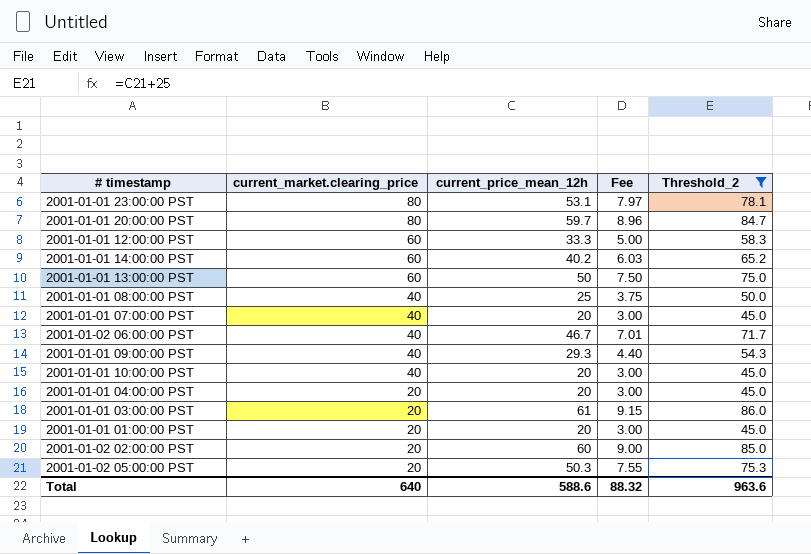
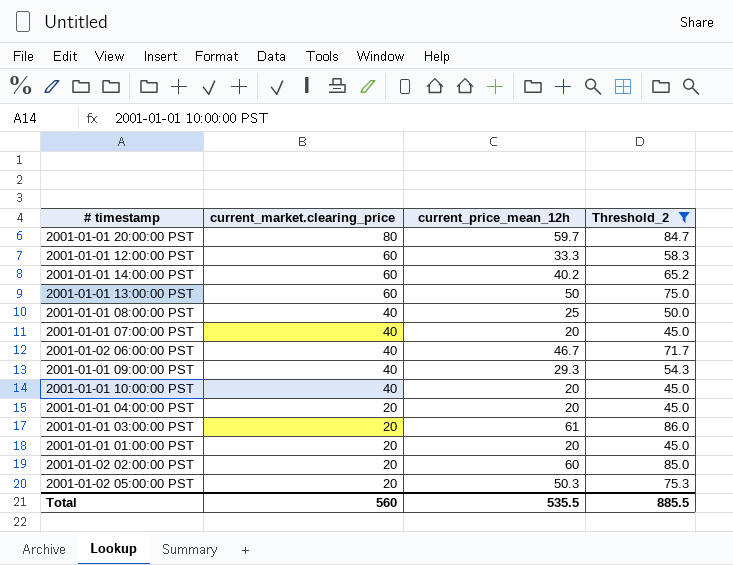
column Fee | formula: [current_price_mean_12h] * 0.15 -> none
row 2001-01-01 23:00:00 PST: 80 | 53.1 | 7.97 | 78.1 -> none
Total | current_market.clearing_price: 640 -> 560
Total | current_price_mean_12h: 588.6 -> 535.5
Total | Threshold_2: 963.6 -> 885.5

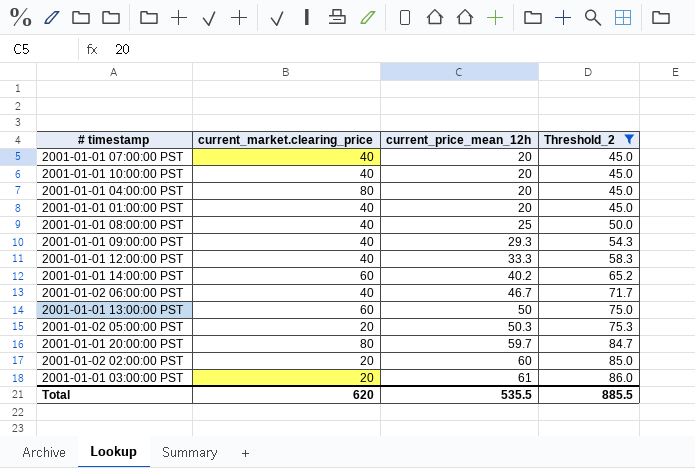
row order: current_market.clearing_price descending -> current_price_mean_12h ascending
2001-01-01 04:00:00 PST | current_market.clearing_price: 20 -> 80
2001-01-01 01:00:00 PST | current_market.clearing_price: 20 -> 40
2001-01-01 12:00:00 PST | current_market.clearing_price: 60 -> 40
Total | current_market.clearing_price: 560 -> 620

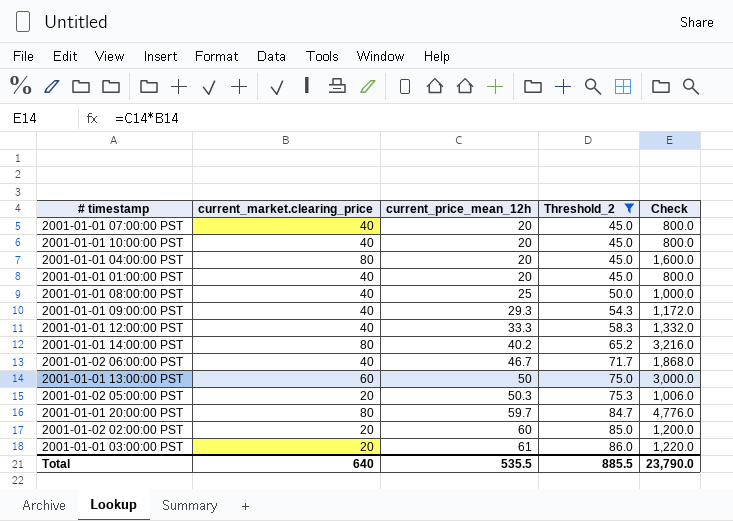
column Check | formula: none -> [current_market.clearing_price] * [current_price_mean_12h]
2001-01-01 14:00:00 PST | current_market.clearing_price: 60 -> 80
Total | current_market.clearing_price: 620 -> 640

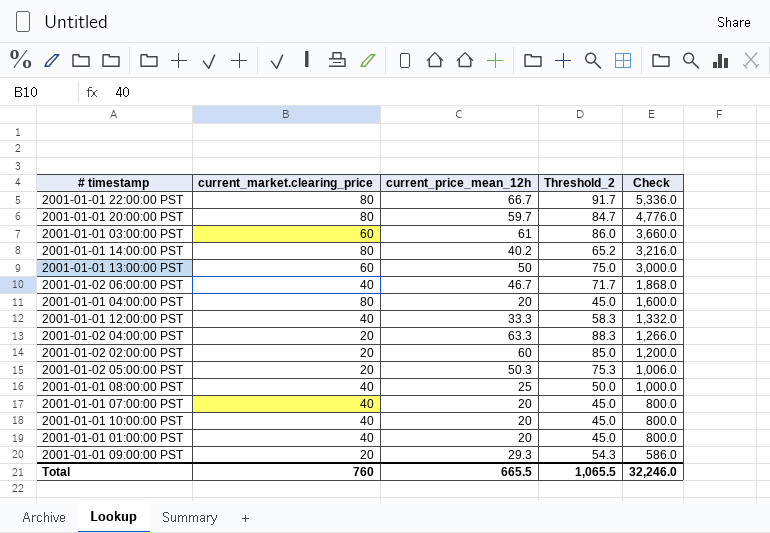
filter: Threshold_2 <= 86.0 -> none
row order: current_price_mean_12h ascending -> Check descending
2001-01-01 03:00:00 PST | current_market.clearing_price: 20 -> 60
2001-01-01 03:00:00 PST | Check: 1,220.0 -> 3,660.0
2001-01-01 09:00:00 PST | current_market.clearing_price: 40 -> 20
2001-01-01 09:00:00 PST | Check: 1,172.0 -> 586.0
Total | current_market.clearing_price: 640 -> 760
Total | current_price_mean_12h: 535.5 -> 665.5
Total | Threshold_2: 885.5 -> 1,065.5
Total | Check: 23,790.0 -> 32,246.0

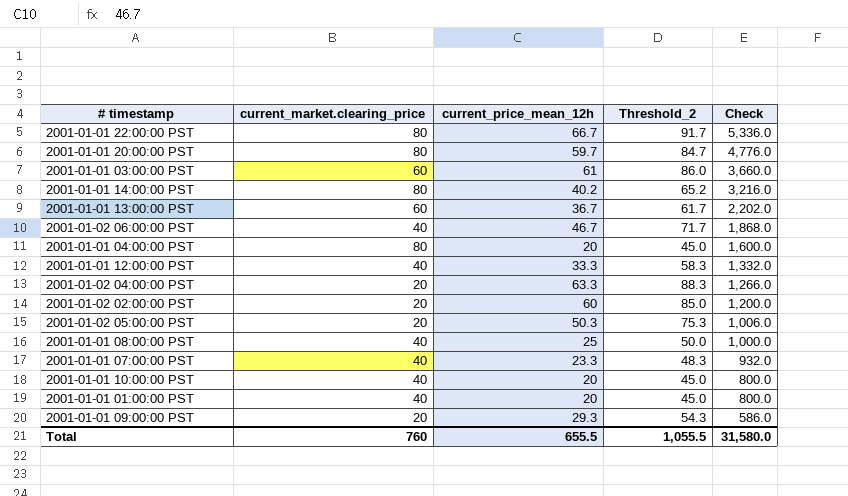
2001-01-01 13:00:00 PST | current_price_mean_12h: 50 -> 36.7
2001-01-01 13:00:00 PST | Threshold_2: 75.0 -> 61.7
2001-01-01 13:00:00 PST | Check: 3,000.0 -> 2,202.0
2001-01-01 07:00:00 PST | current_price_mean_12h: 20 -> 23.3
2001-01-01 07:00:00 PST | Threshold_2: 45.0 -> 48.3
2001-01-01 07:00:00 PST | Check: 800.0 -> 932.0
Total | current_price_mean_12h: 665.5 -> 655.5
Total | Threshold_2: 1,065.5 -> 1,055.5
Total | Check: 32,246.0 -> 31,580.0

